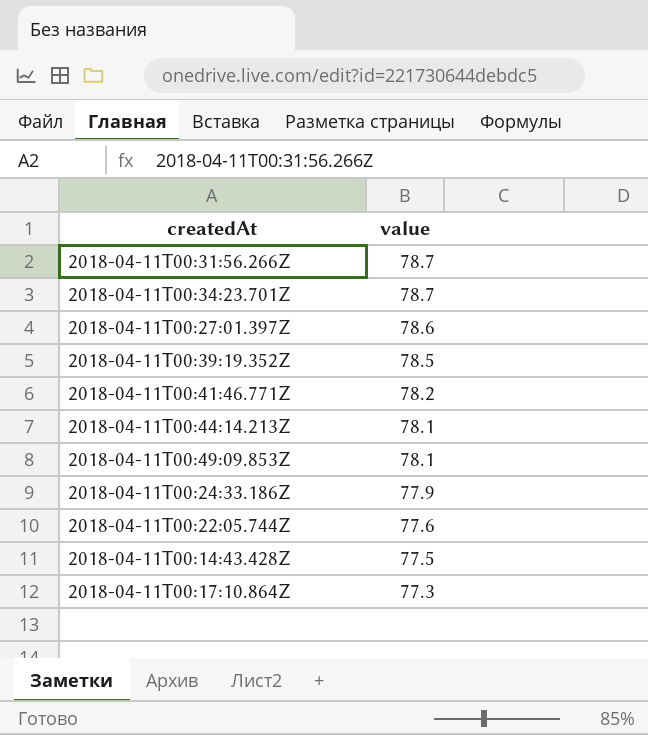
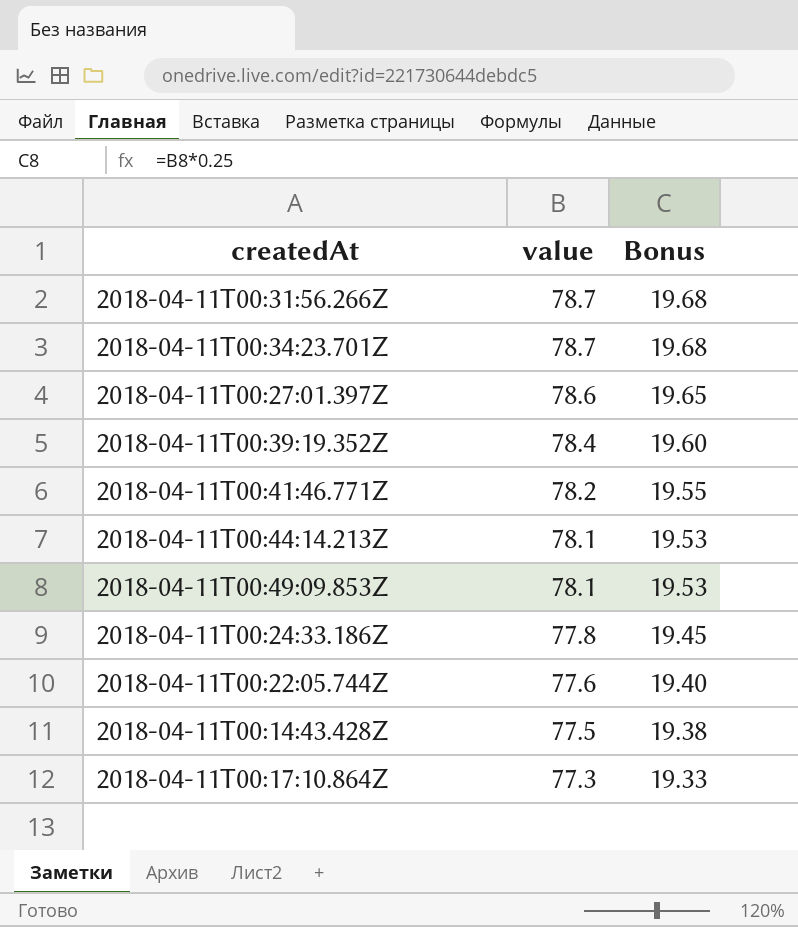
column Bonus | formula: none -> [value] * 0.25
2018-04-11T00:39:19.352Z | value: 78.5 -> 78.4
2018-04-11T00:24:33.186Z | value: 77.9 -> 77.8

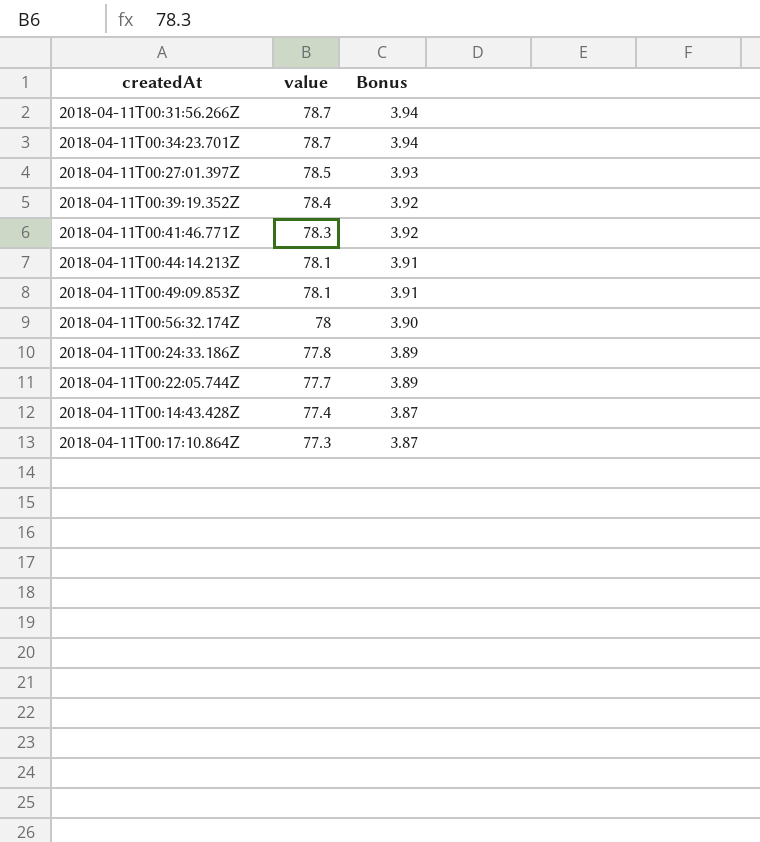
column Bonus | formula: [value] * 0.25 -> [value] * 0.05
2018-04-11T00:27:01.397Z | value: 78.6 -> 78.5
2018-04-11T00:41:46.771Z | value: 78.2 -> 78.3
row 2018-04-11T00:56:32.174Z: none -> 78 | 3.90
2018-04-11T00:22:05.744Z | value: 77.6 -> 77.7
2018-04-11T00:14:43.428Z | value: 77.5 -> 77.4

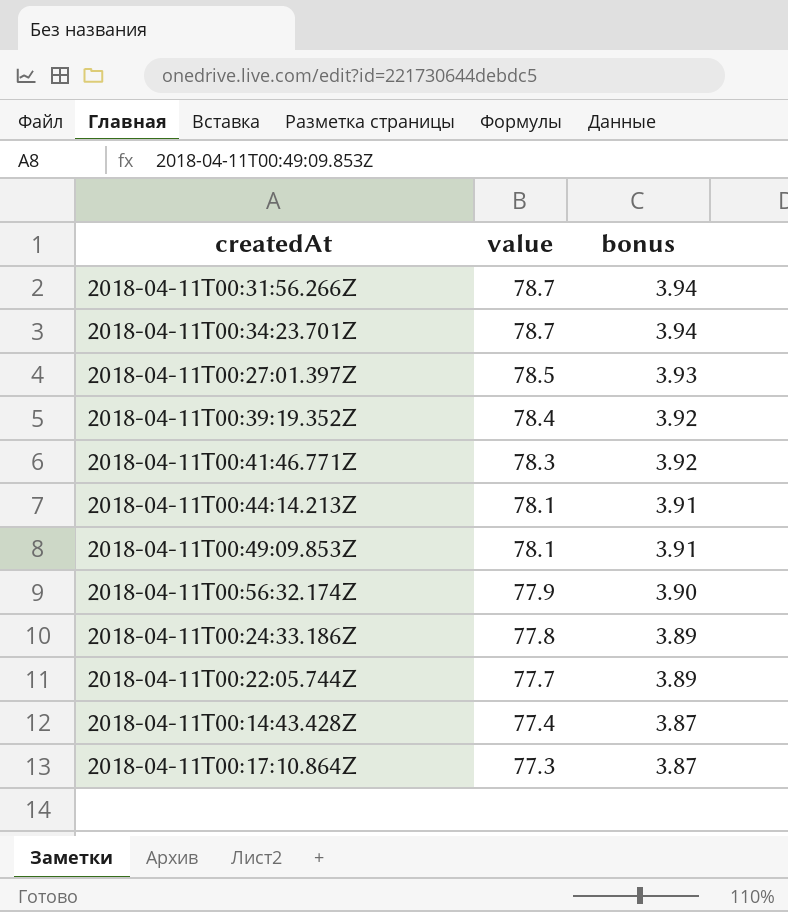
column name: Bonus -> bonus
2018-04-11T00:56:32.174Z | value: 78 -> 77.9

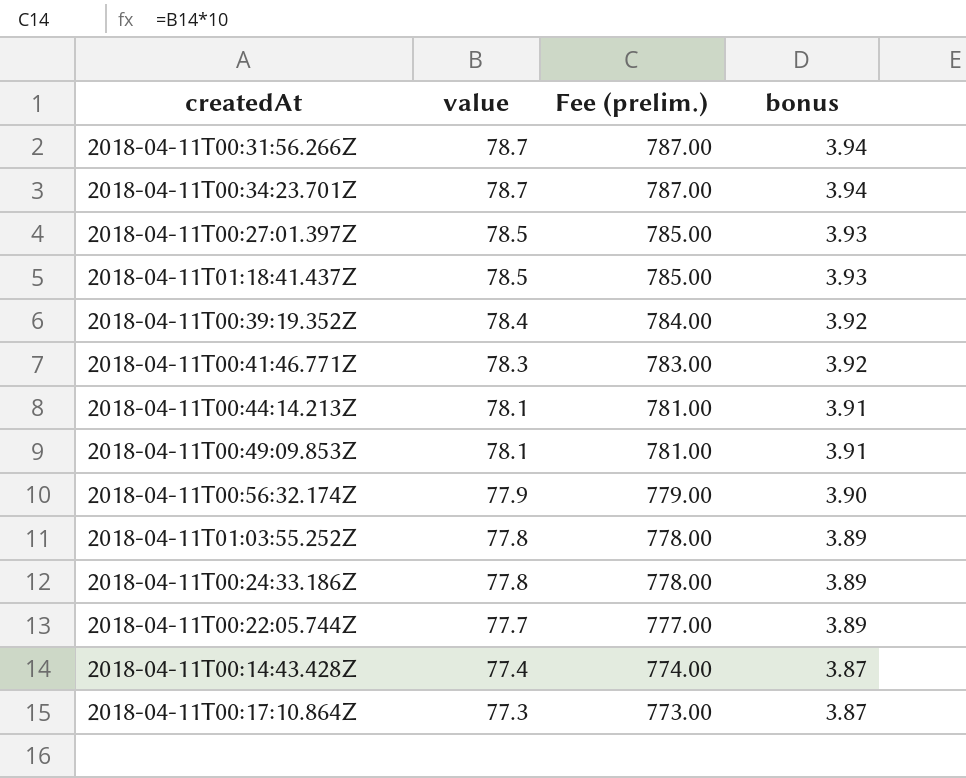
column Fee (prelim.) | formula: none -> [value] * 10
row 2018-04-11T01:18:41.437Z: none -> 78.5 | 785.00 | 3.93
row 2018-04-11T01:03:55.252Z: none -> 77.8 | 778.00 | 3.89

